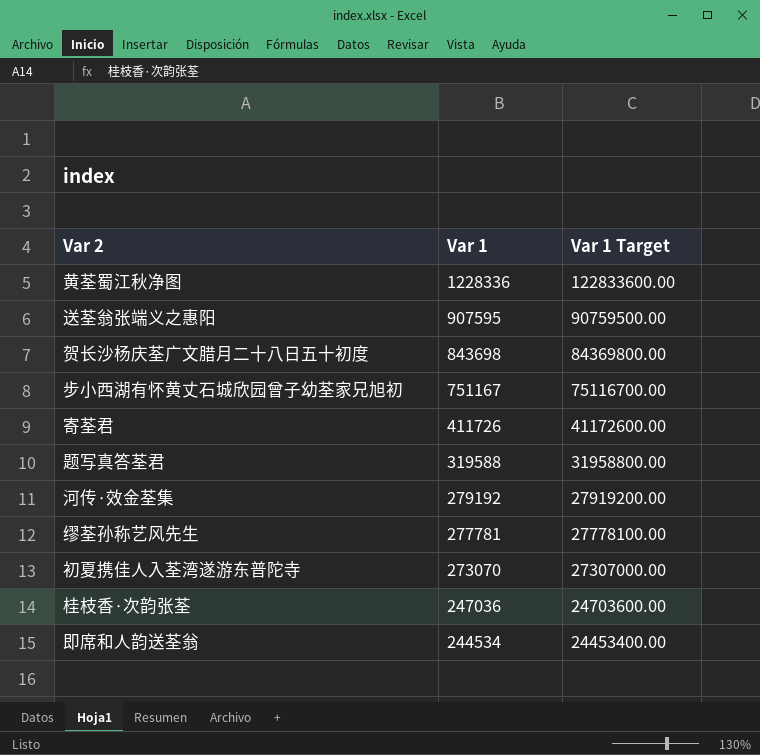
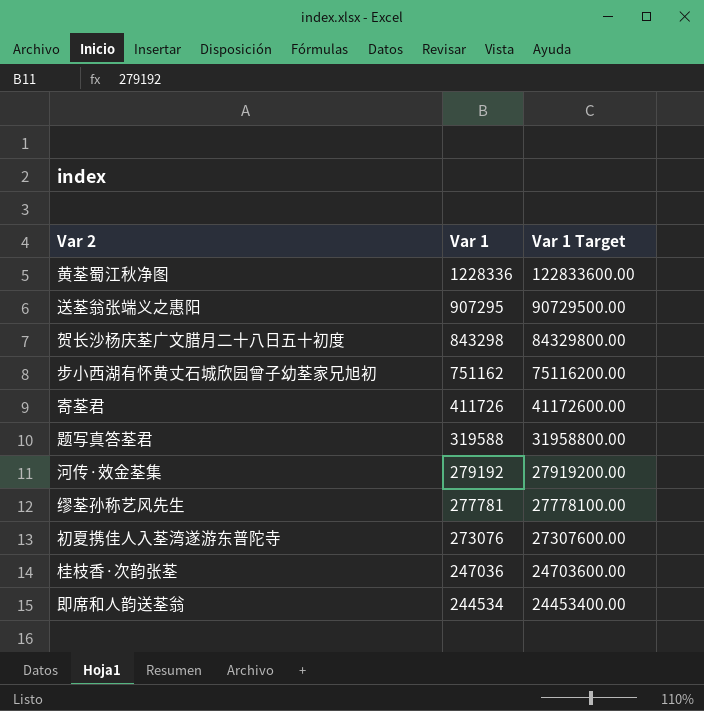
送荃翁张端义之惠阳 | Var 1: 907595 -> 907295
送荃翁张端义之惠阳 | Var 1 Target: 90759500.00 -> 90729500.00
贺长沙杨庆荃广文腊月二十八日五十初度 | Var 1: 843698 -> 843298
贺长沙杨庆荃广文腊月二十八日五十初度 | Var 1 Target: 84369800.00 -> 84329800.00
步小西湖有怀黄丈石城欣园曾子幼荃家兄旭初 | Var 1: 751167 -> 751162
步小西湖有怀黄丈石城欣园曾子幼荃家兄旭初 | Var 1 Target: 75116700.00 -> 75116200.00
初夏携佳人入荃湾遂游东普陀寺 | Var 1: 273070 -> 273076
初夏携佳人入荃湾遂游东普陀寺 | Var 1 Target: 27307000.00 -> 27307600.00

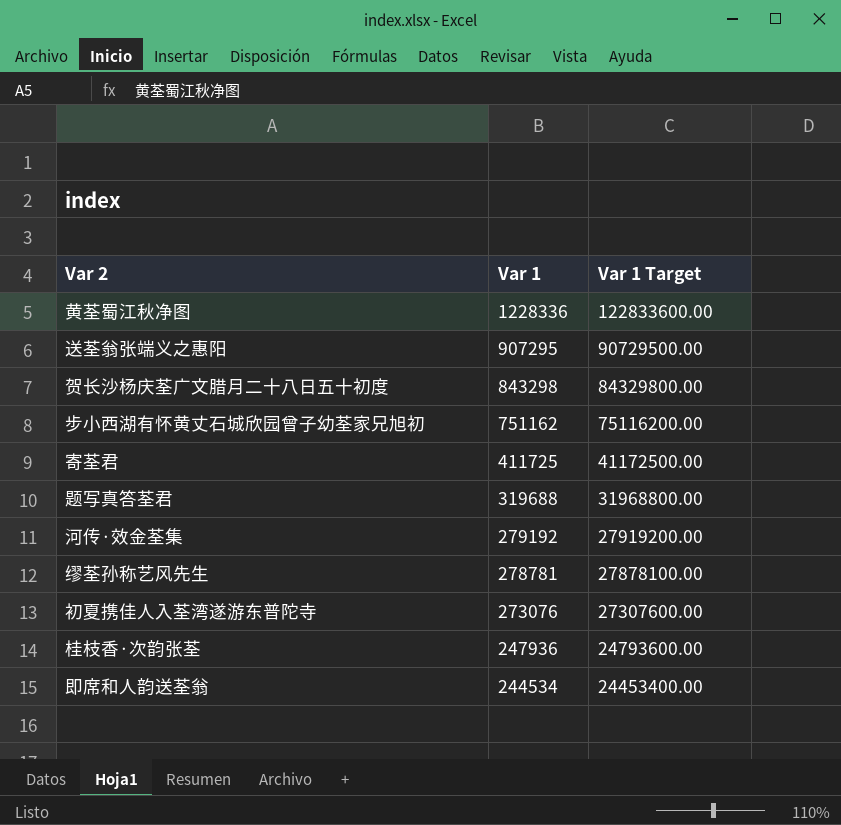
寄荃君 | Var 1: 411726 -> 411725
寄荃君 | Var 1 Target: 41172600.00 -> 41172500.00
题写真答荃君 | Var 1: 319588 -> 319688
题写真答荃君 | Var 1 Target: 31958800.00 -> 31968800.00
缪荃孙称艺风先生 | Var 1: 277781 -> 278781
缪荃孙称艺风先生 | Var 1 Target: 27778100.00 -> 27878100.00
桂枝香·次韵张荃 | Var 1: 247036 -> 247936
桂枝香·次韵张荃 | Var 1 Target: 24703600.00 -> 24793600.00

